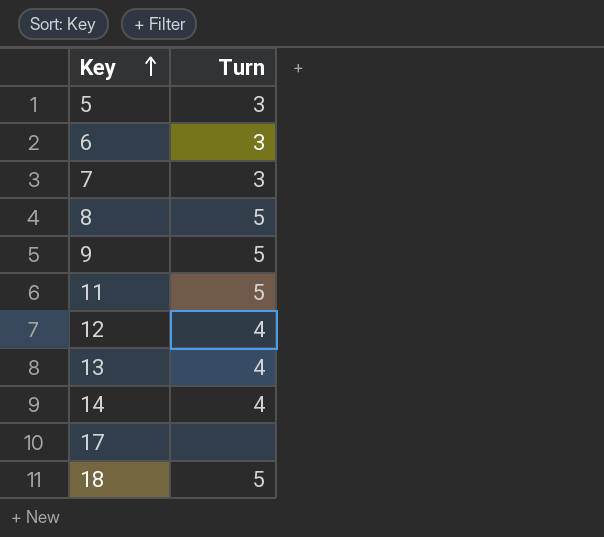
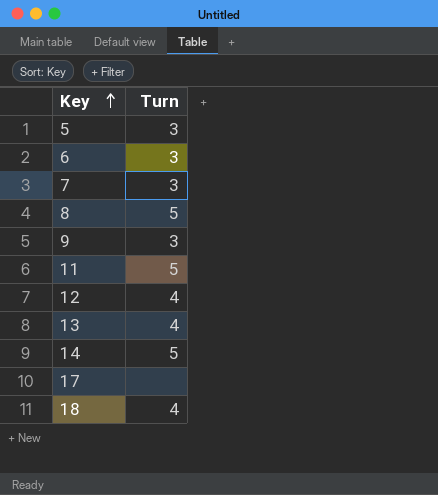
9 | Turn: 5 -> 3
14 | Turn: 4 -> 5
18 | Turn: 5 -> 4

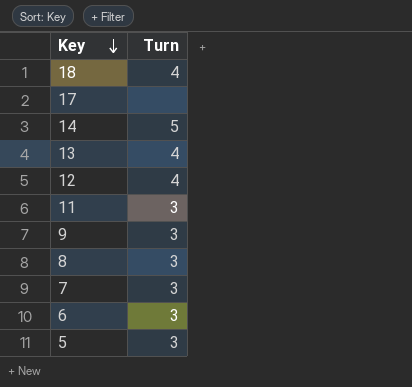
row order: Key ascending -> Key descending
11 | Turn: 5 -> 3
8 | Turn: 5 -> 3

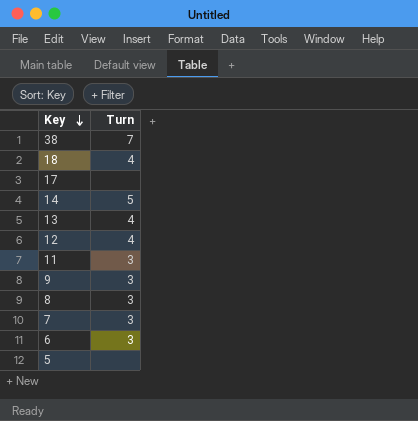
row 38: none -> 7
5 | Turn: 3 -> none

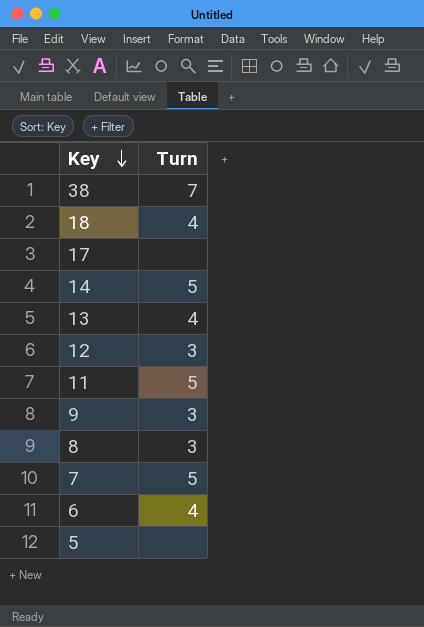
12 | Turn: 4 -> 3
11 | Turn: 3 -> 5
7 | Turn: 3 -> 5
6 | Turn: 3 -> 4

